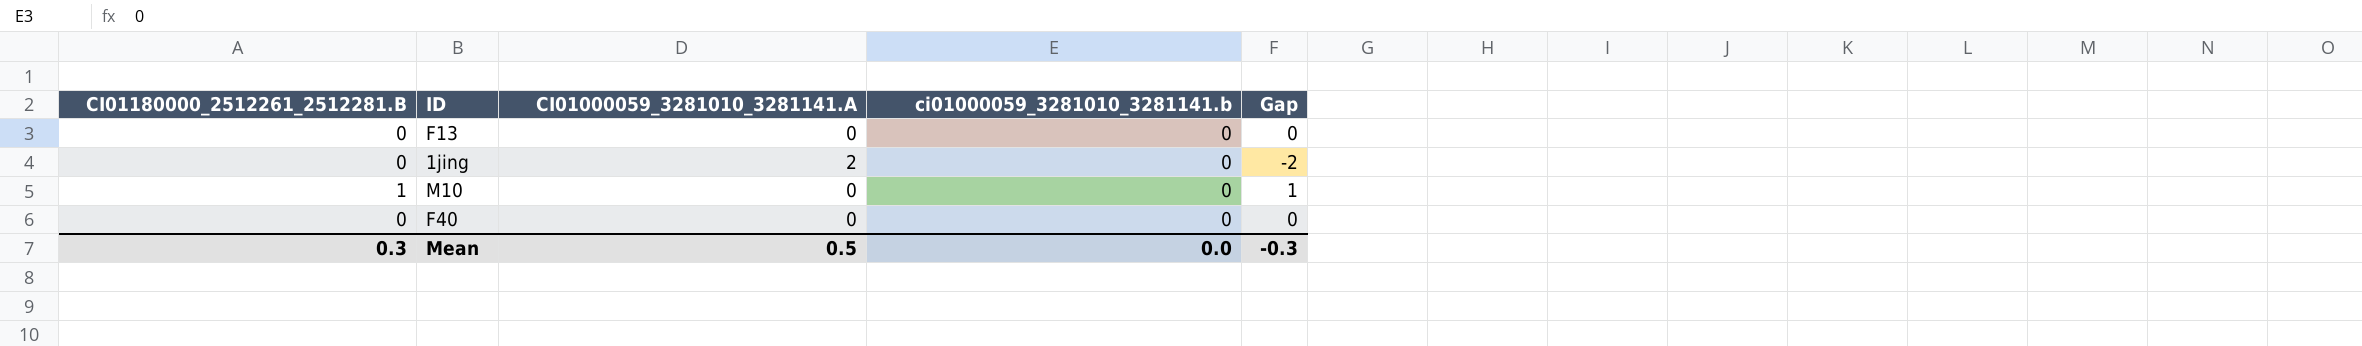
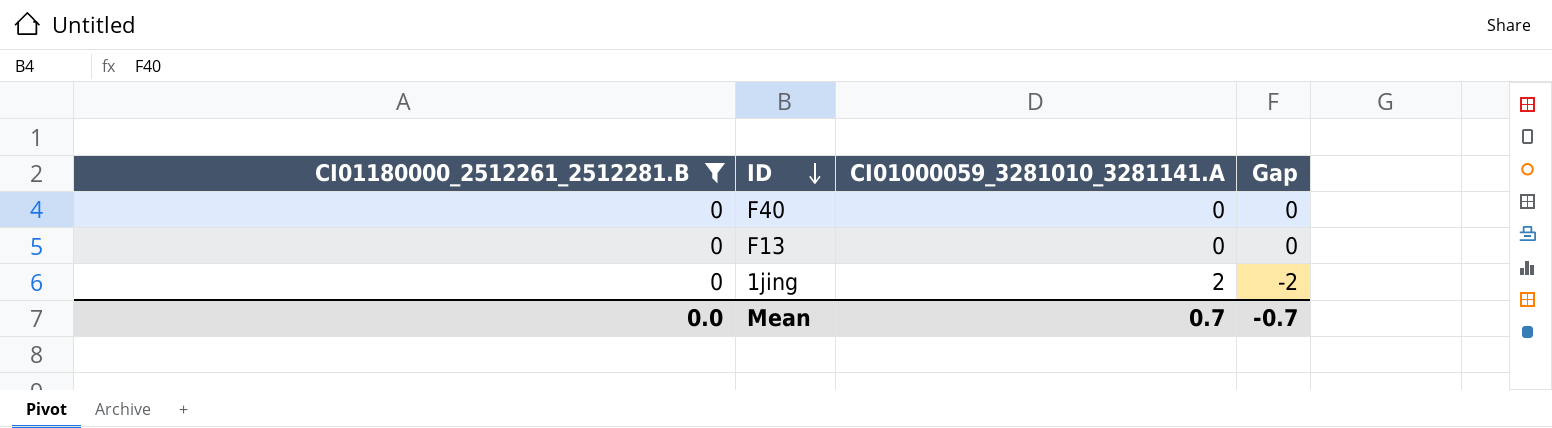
filter: none -> CI01180000_2512261_2512281.B = 0
row order: none -> ID descending
column ci01000059_3281010_3281141.b | position: 4 -> none
Mean | CI01180000_2512261_2512281.B: 0.3 -> 0.0
Mean | CI01000059_3281010_3281141.A: 0.5 -> 0.7
Mean | Gap: -0.3 -> -0.7

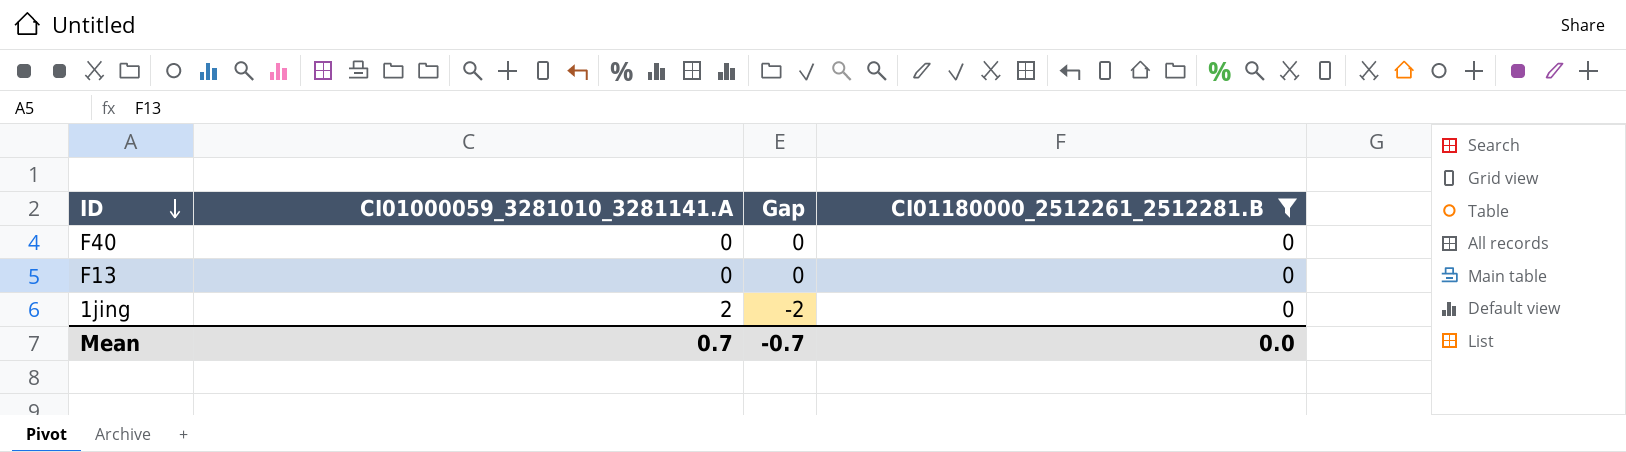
column CI01180000_2512261_2512281.B | position: 1 -> 4

